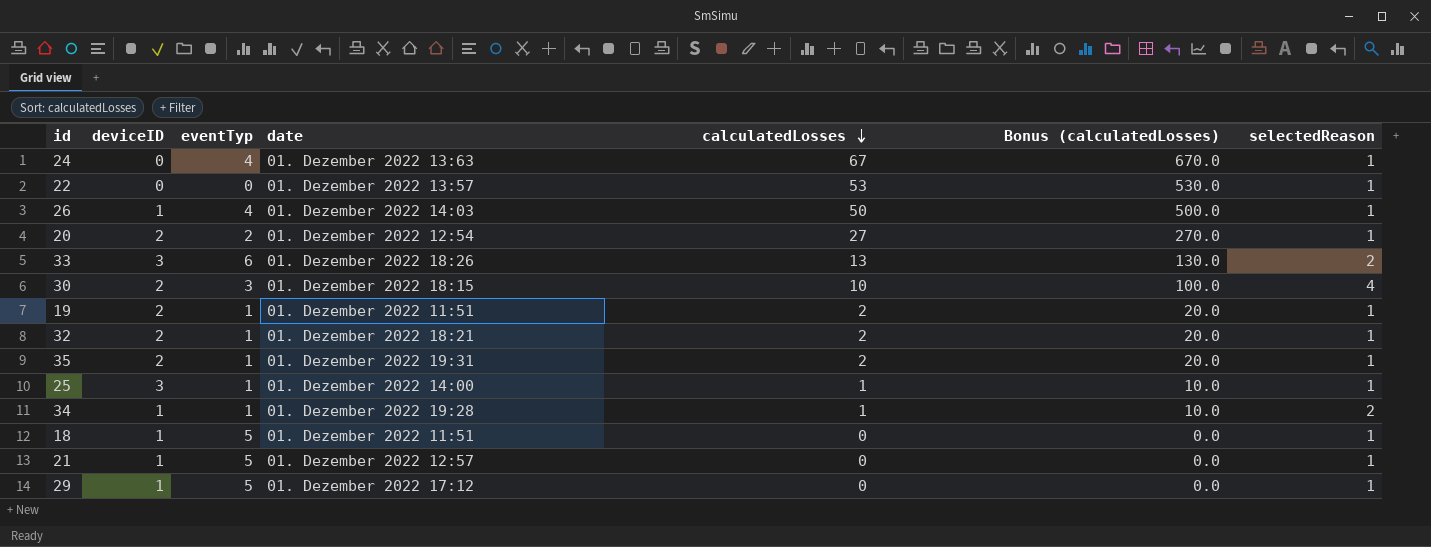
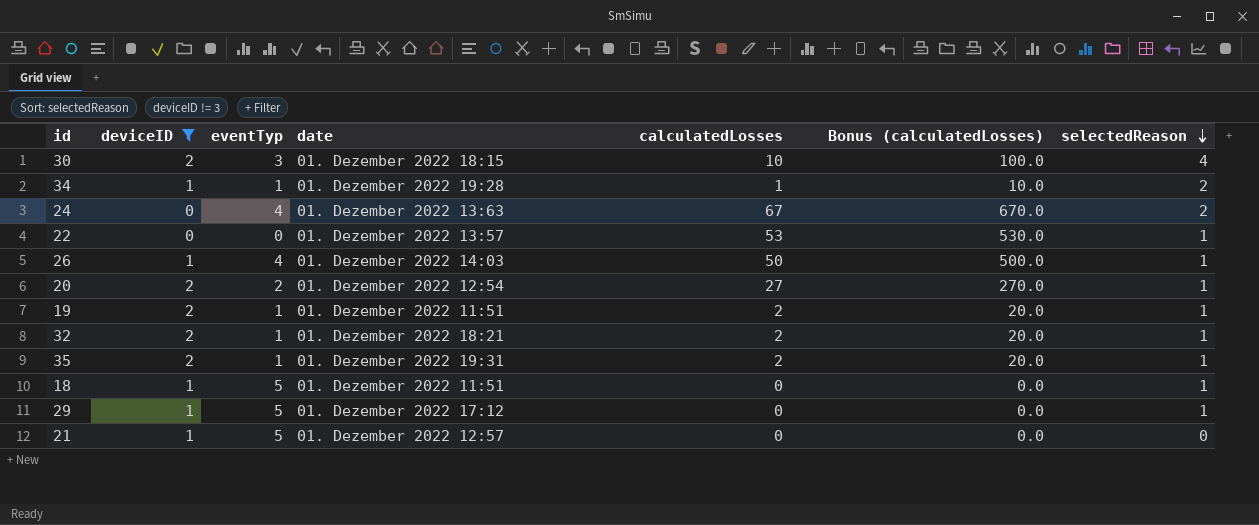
filter: none -> deviceID != 3
row order: calculatedLosses descending -> selectedReason descending
24 | selectedReason: 1 -> 2
21 | selectedReason: 1 -> 0

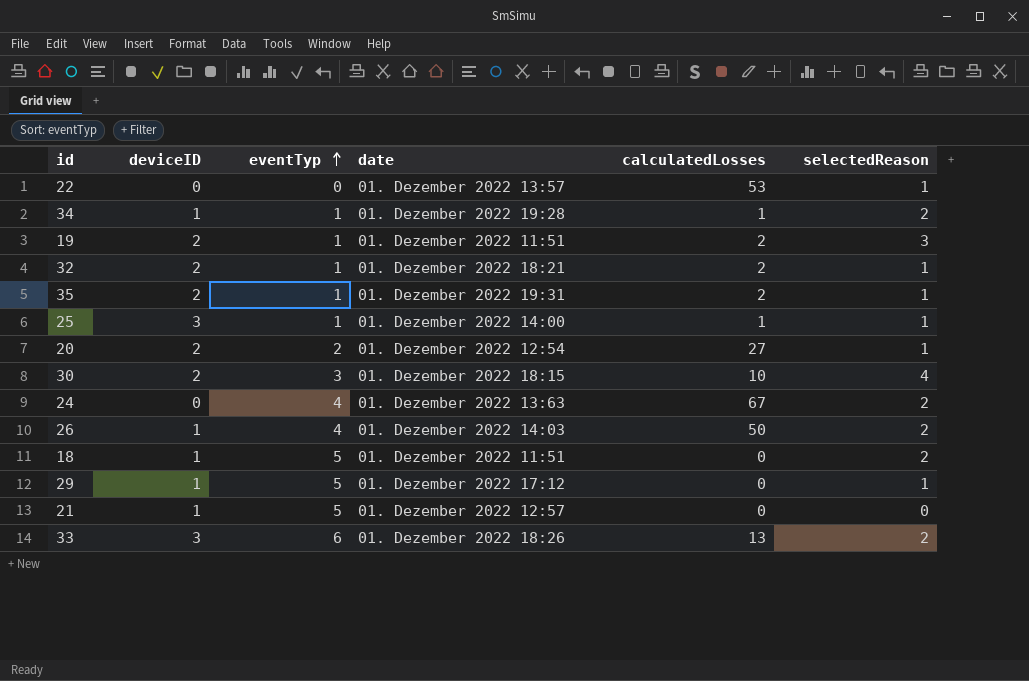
filter: deviceID != 3 -> none
row order: selectedReason descending -> eventTyp ascending
column Bonus (calculatedLosses) | formula: [calculatedLosses] * 10 -> none
19 | selectedReason: 1 -> 3
26 | selectedReason: 1 -> 2
18 | selectedReason: 1 -> 2

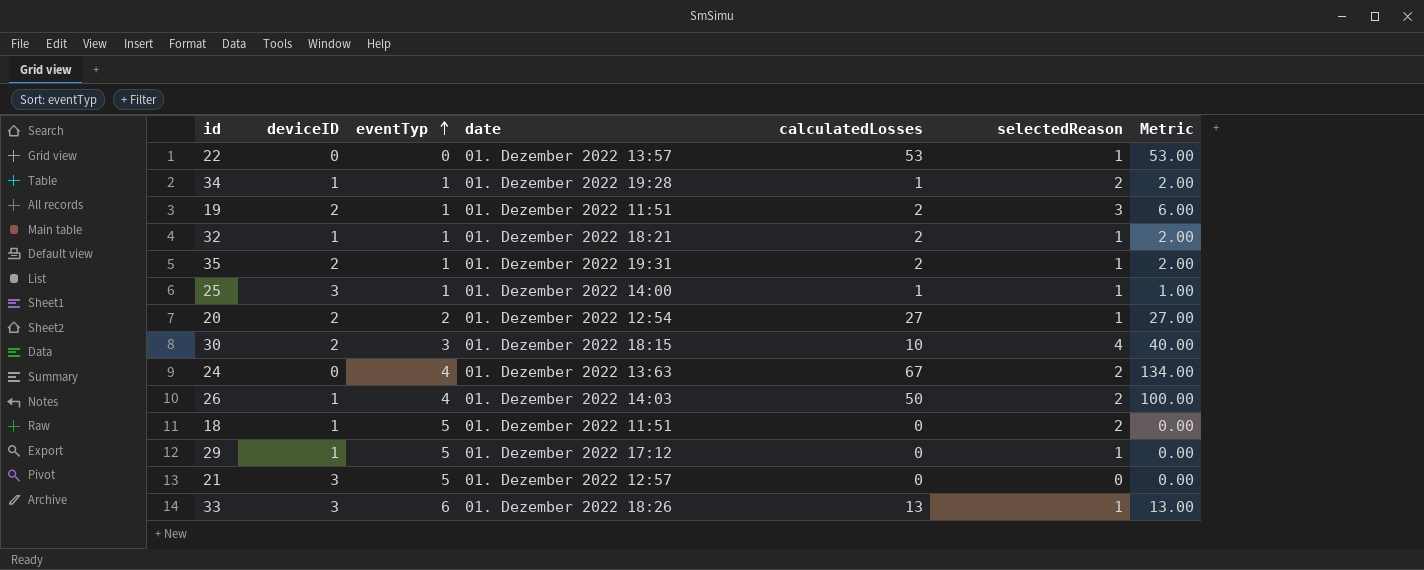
column Metric | formula: none -> [calculatedLosses] * [selectedReason]
32 | deviceID: 2 -> 1
21 | deviceID: 1 -> 3
33 | selectedReason: 2 -> 1

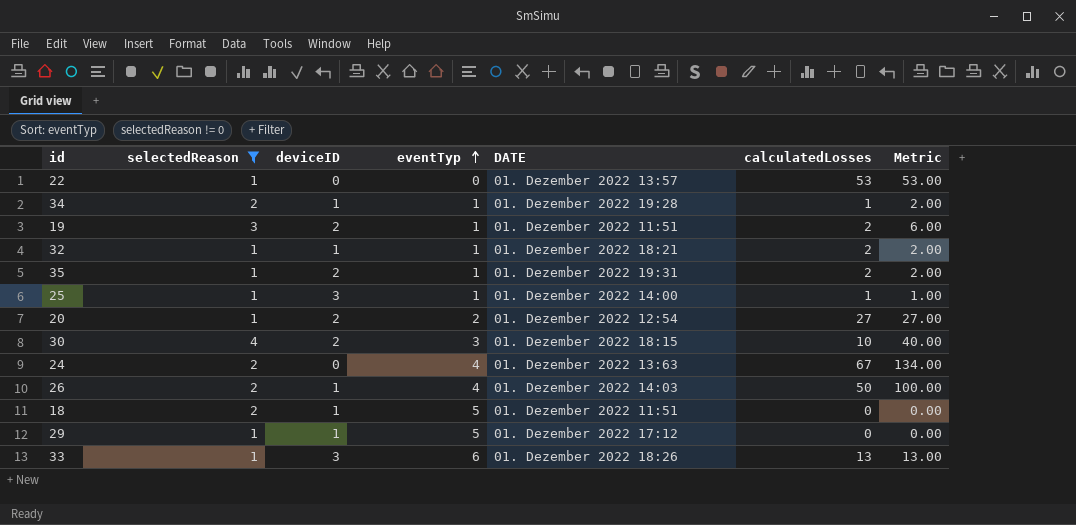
filter: none -> selectedReason != 0
column selectedReason | position: 6 -> 2
column name: date -> DATE

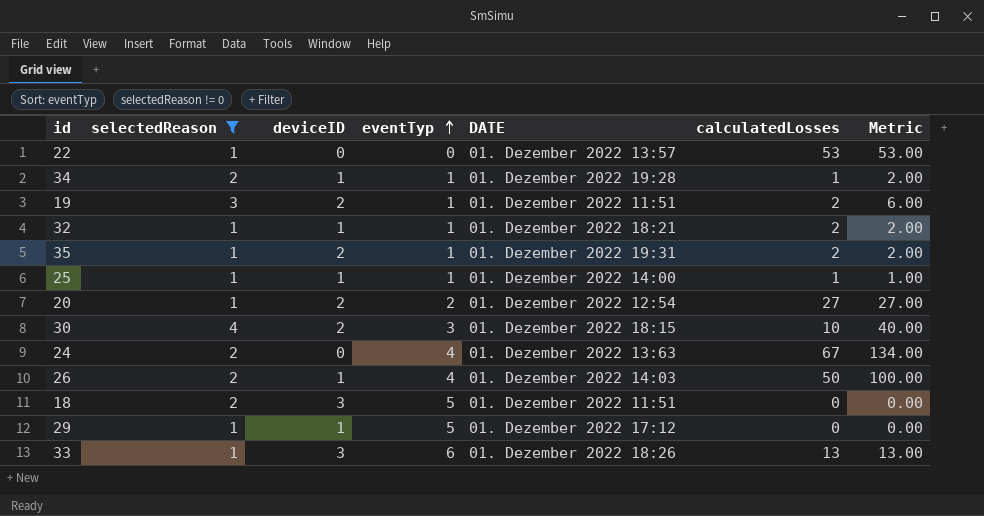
25 | deviceID: 3 -> 1
18 | deviceID: 1 -> 3

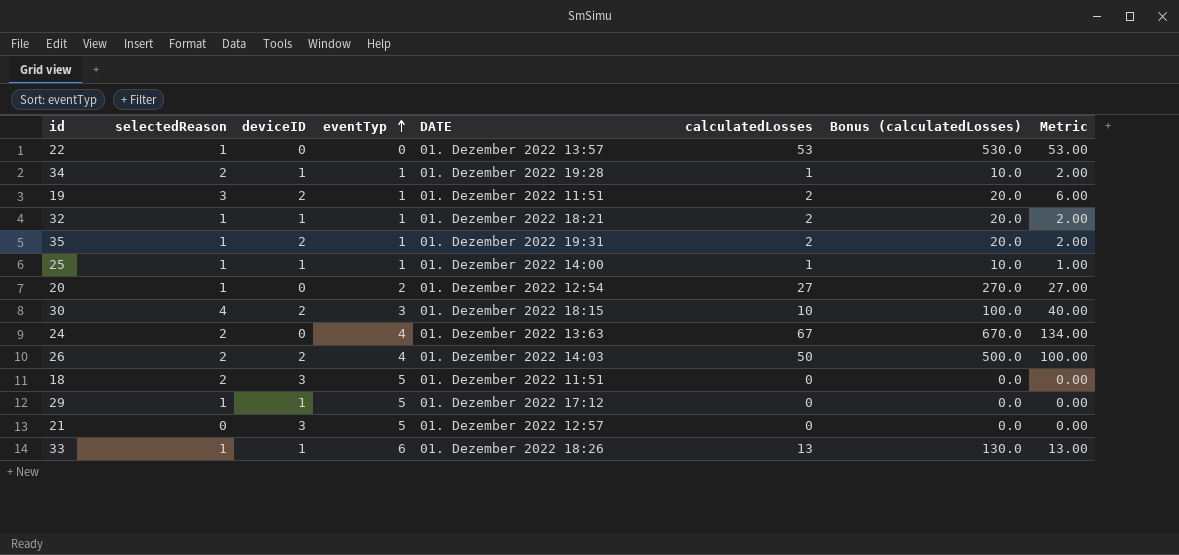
filter: selectedReason != 0 -> none
column Bonus (calculatedLosses) | formula: none -> [calculatedLosses] * 10
20 | deviceID: 2 -> 0
26 | deviceID: 1 -> 2
33 | deviceID: 3 -> 1

